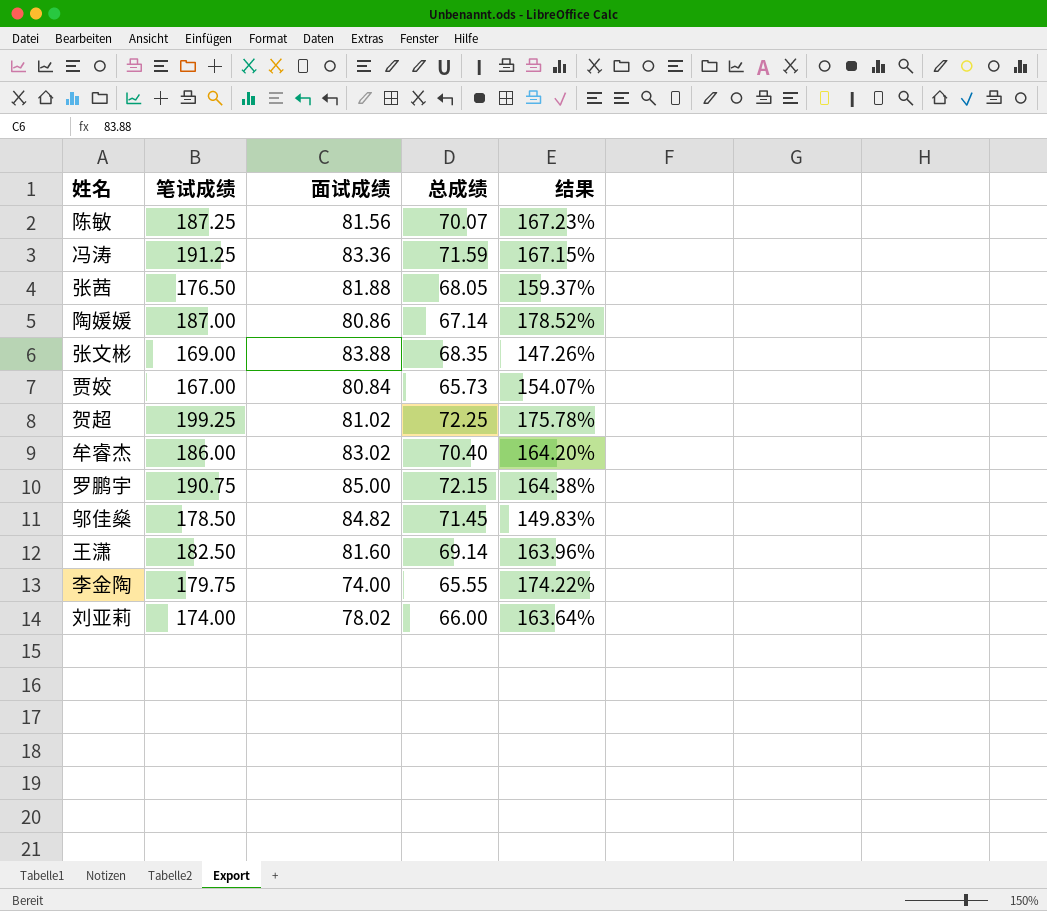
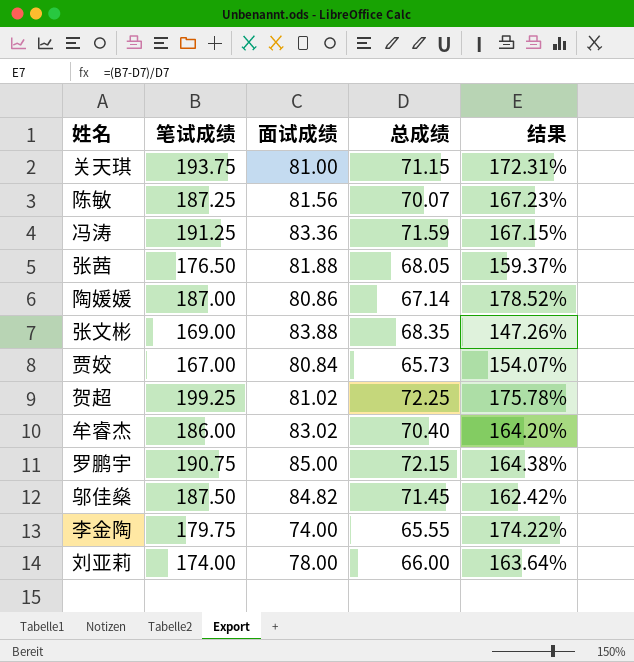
row 王潇: 182.50 | 81.60 | 69.14 | 163.96% -> none
row 关天琪: none -> 193.75 | 81.00 | 71.15 | 172.31%
邬佳燊 | 笔试成绩: 178.50 -> 187.50
邬佳燊 | 结果: 149.83% -> 162.42%
刘亚莉 | 面试成绩: 78.02 -> 78.00

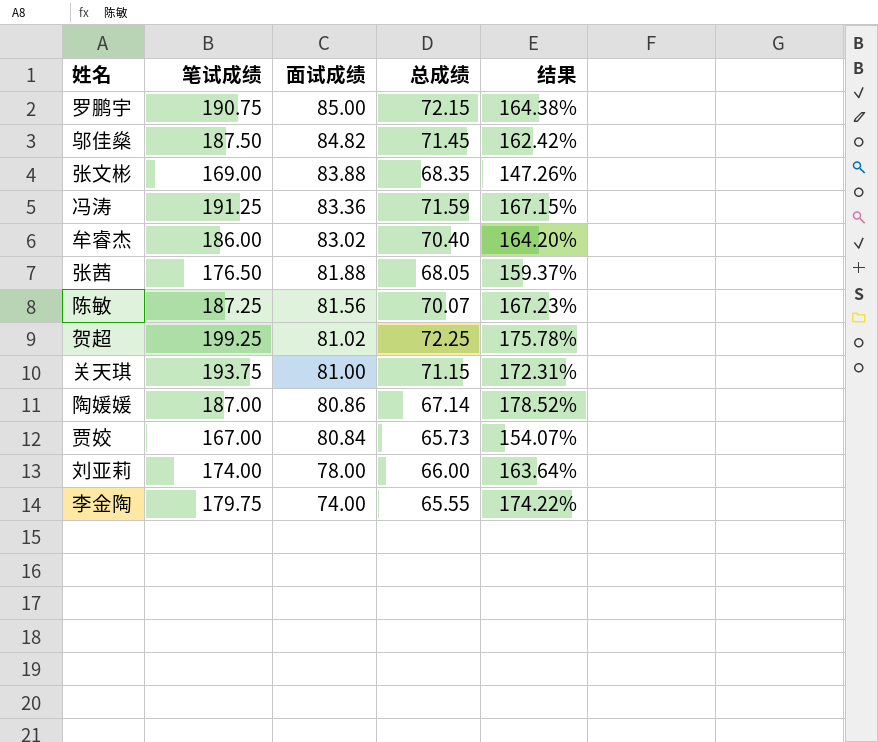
row order: none -> 面试成绩 descending

